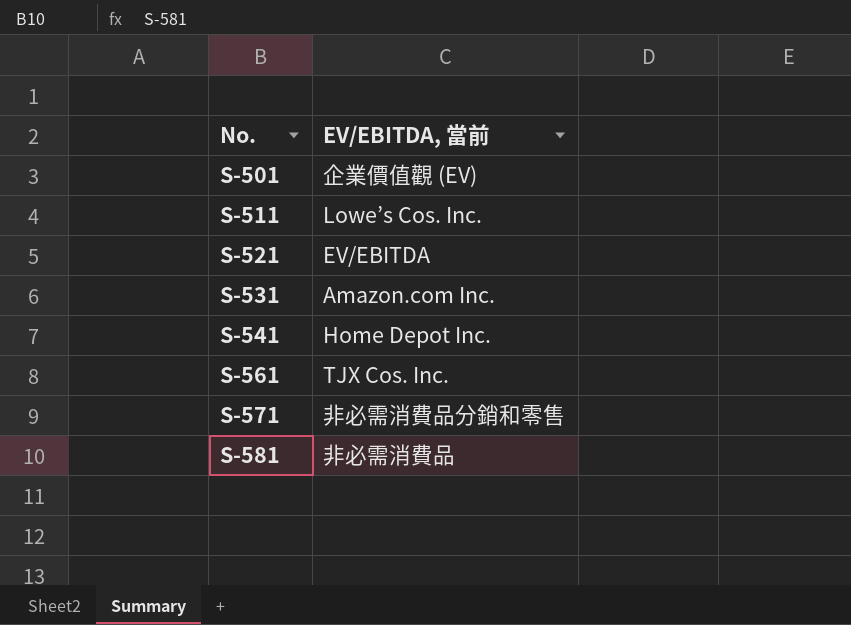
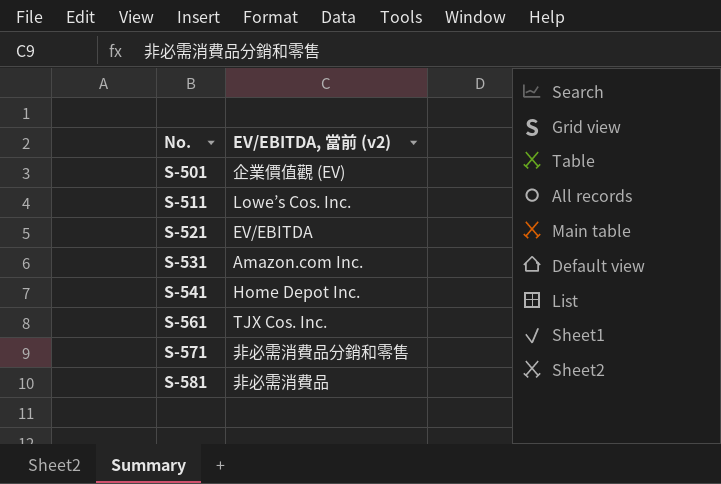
column name: EV/EBITDA, 當前 -> EV/EBITDA, 當前 (v2)

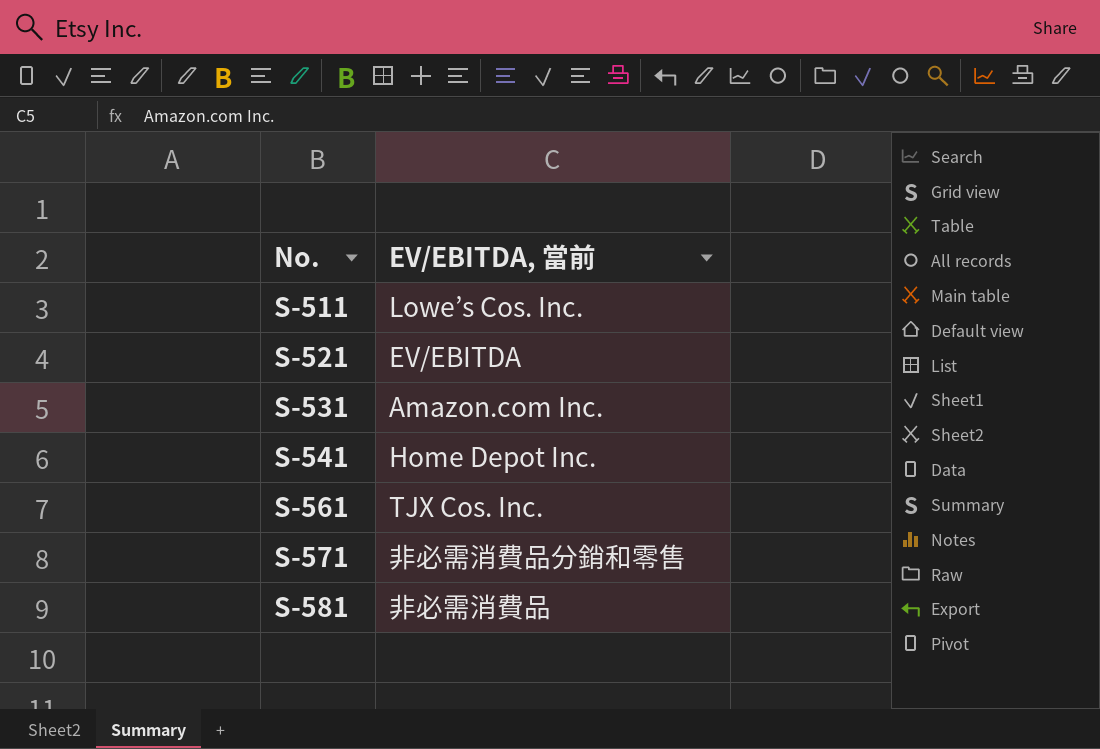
column name: EV/EBITDA, 當前 (v2) -> EV/EBITDA, 當前
row S-501: 企業價值觀 (EV) -> none

